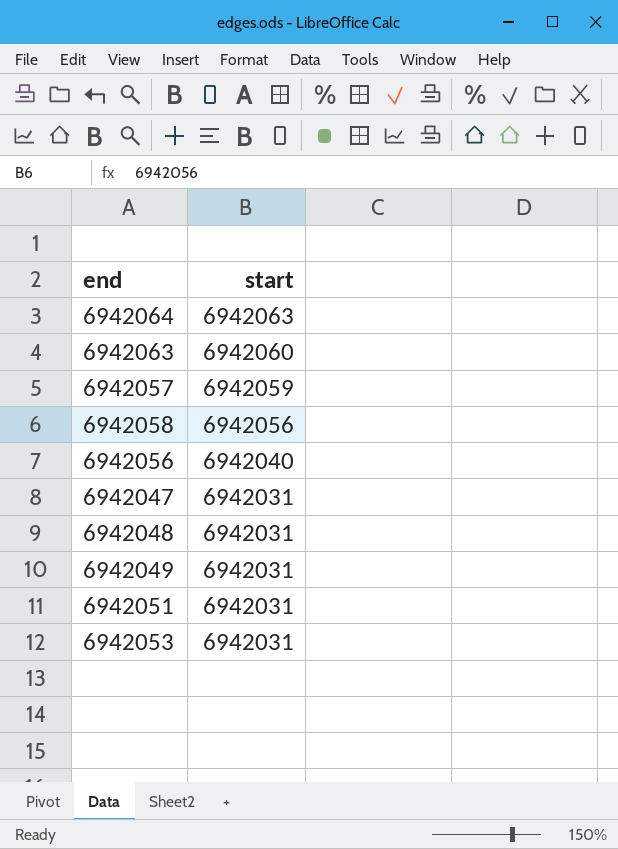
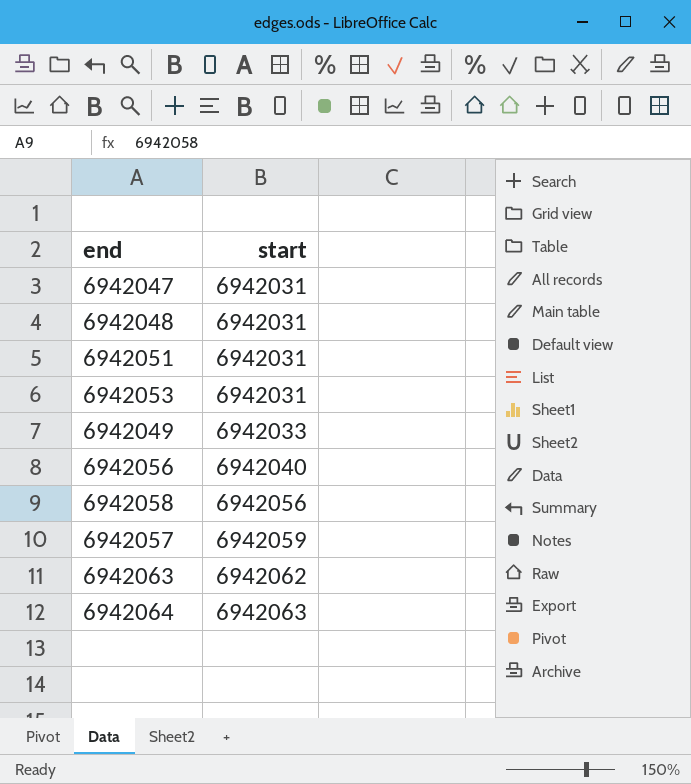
row order: start descending -> start ascending
6942049 | start: 6942031 -> 6942033
6942063 | start: 6942060 -> 6942062

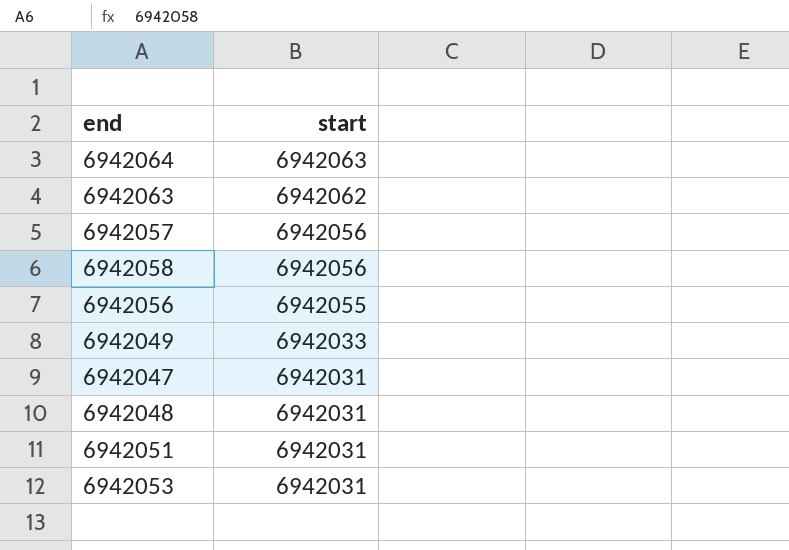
row order: start ascending -> start descending
6942057 | start: 6942059 -> 6942056
6942056 | start: 6942040 -> 6942055

